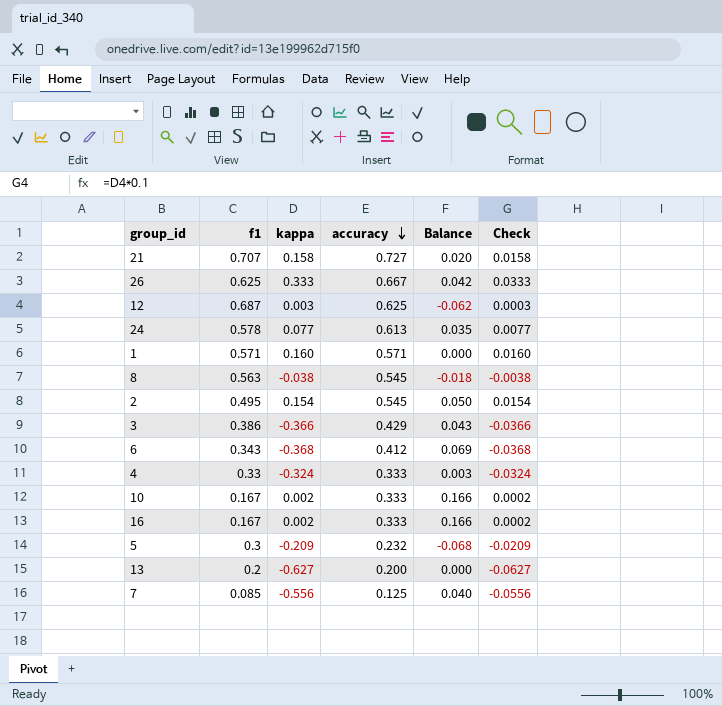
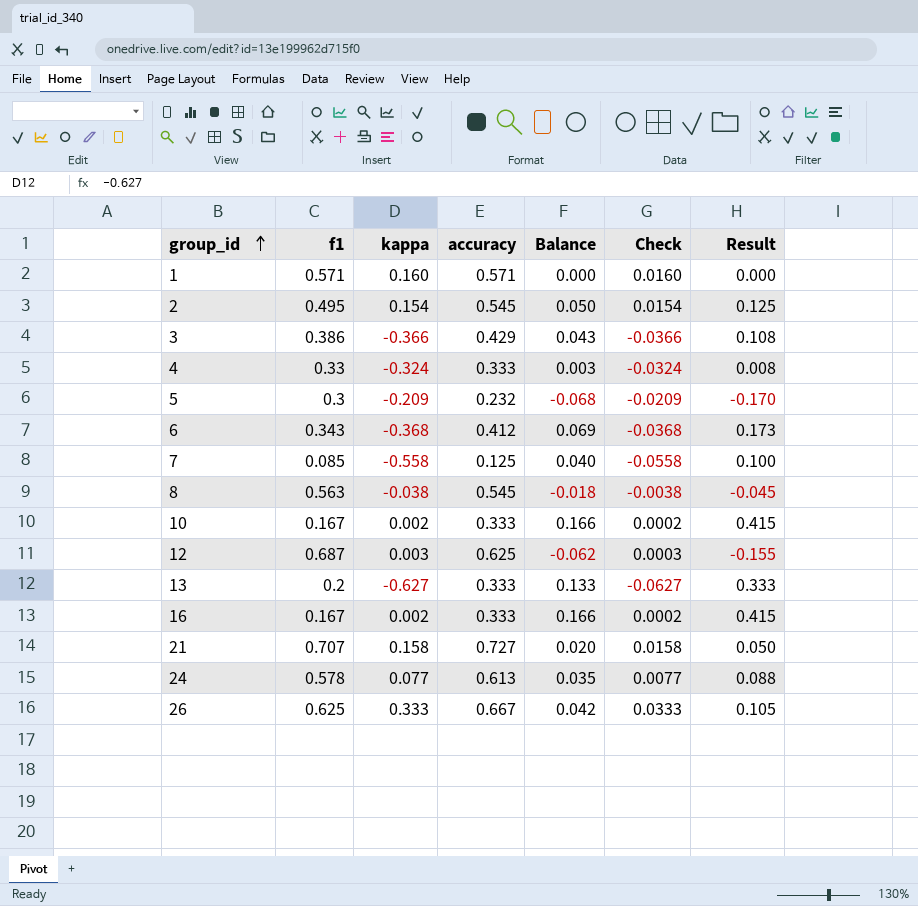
row order: accuracy descending -> group_id ascending
column Result | formula: none -> [Balance] * 2.5
7 | kappa: -0.556 -> -0.558
7 | Check: -0.0556 -> -0.0558
13 | accuracy: 0.200 -> 0.333
13 | Balance: 0.000 -> 0.133

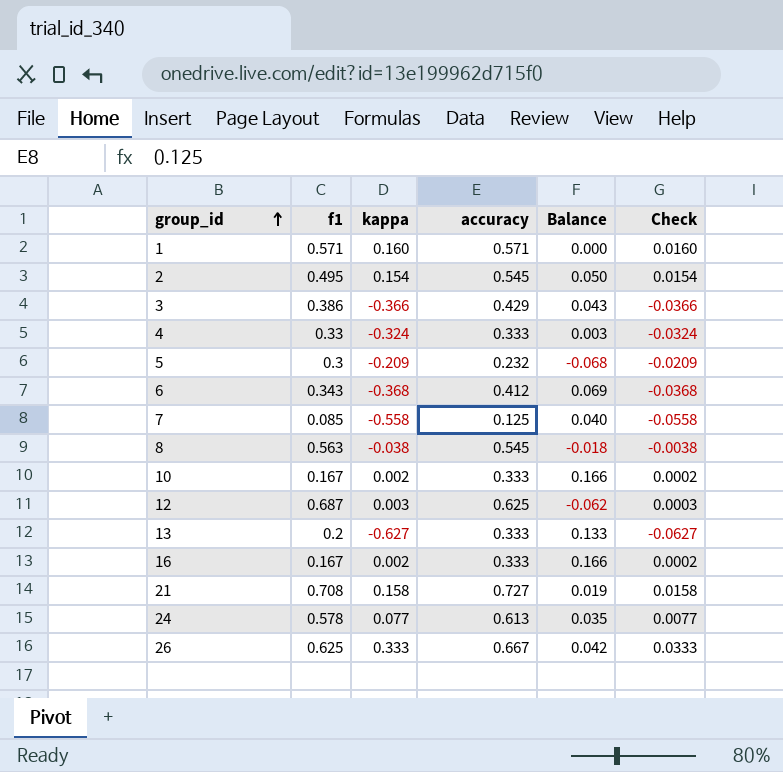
column Result | formula: [Balance] * 2.5 -> none
21 | f1: 0.707 -> 0.708
21 | Balance: 0.020 -> 0.019

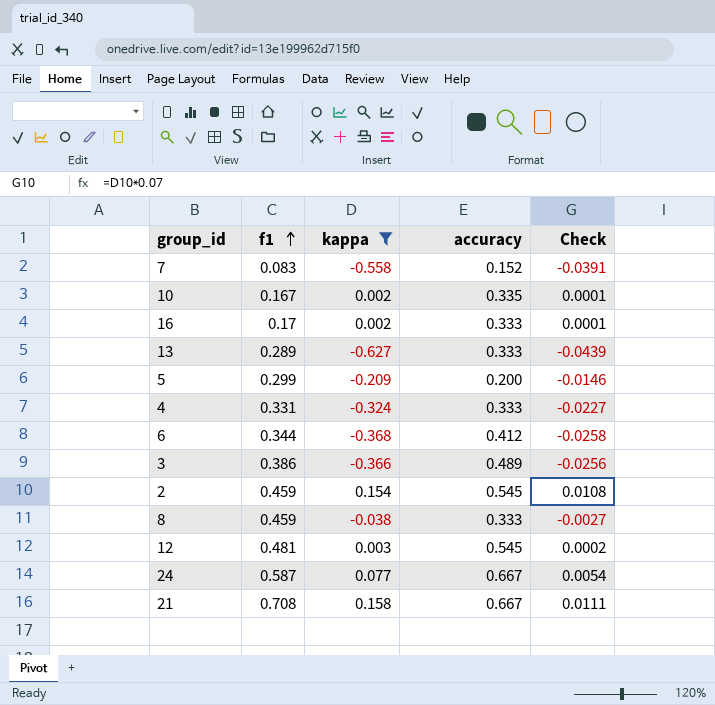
filter: none -> kappa <= 0.158
row order: group_id ascending -> f1 ascending
column Balance | formula: [accuracy] - [f1] -> none
column Check | formula: [kappa] * 0.1 -> [kappa] * 0.07
7 | f1: 0.085 -> 0.083
7 | accuracy: 0.125 -> 0.152
10 | accuracy: 0.333 -> 0.335
16 | f1: 0.167 -> 0.17
13 | f1: 0.2 -> 0.289
5 | f1: 0.3 -> 0.299
5 | accuracy: 0.232 -> 0.200
4 | f1: 0.33 -> 0.331
6 | f1: 0.343 -> 0.344
3 | accuracy: 0.429 -> 0.489
2 | f1: 0.495 -> 0.459
8 | f1: 0.563 -> 0.459
8 | accuracy: 0.545 -> 0.333
12 | f1: 0.687 -> 0.481
12 | accuracy: 0.625 -> 0.545
24 | f1: 0.578 -> 0.587
24 | accuracy: 0.613 -> 0.667
21 | accuracy: 0.727 -> 0.667

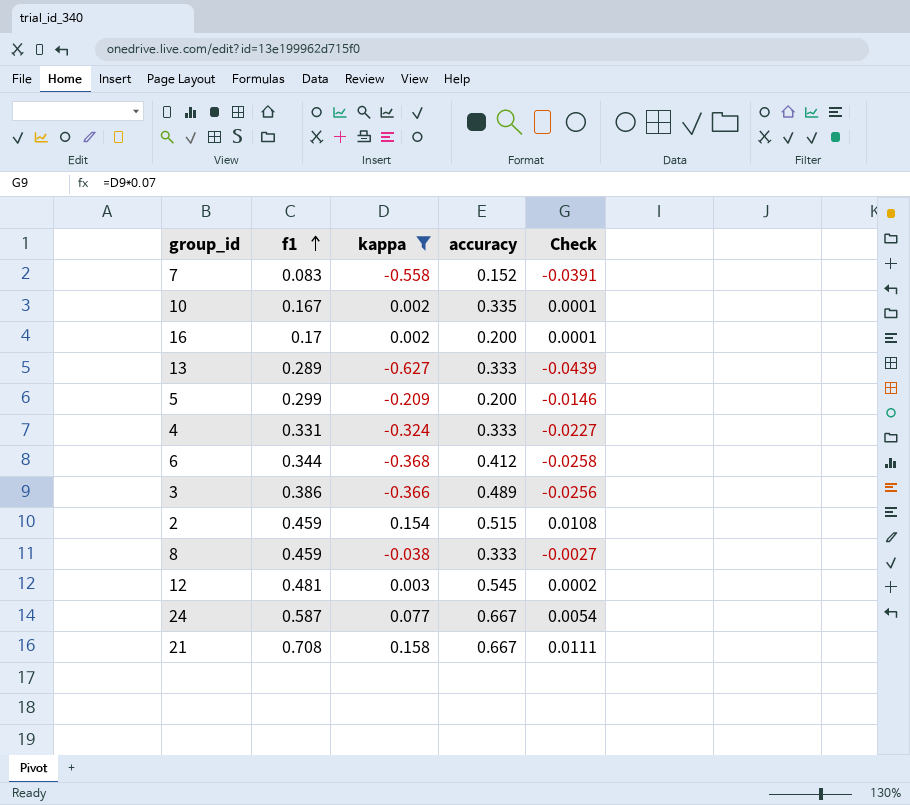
16 | accuracy: 0.333 -> 0.200
2 | accuracy: 0.545 -> 0.515

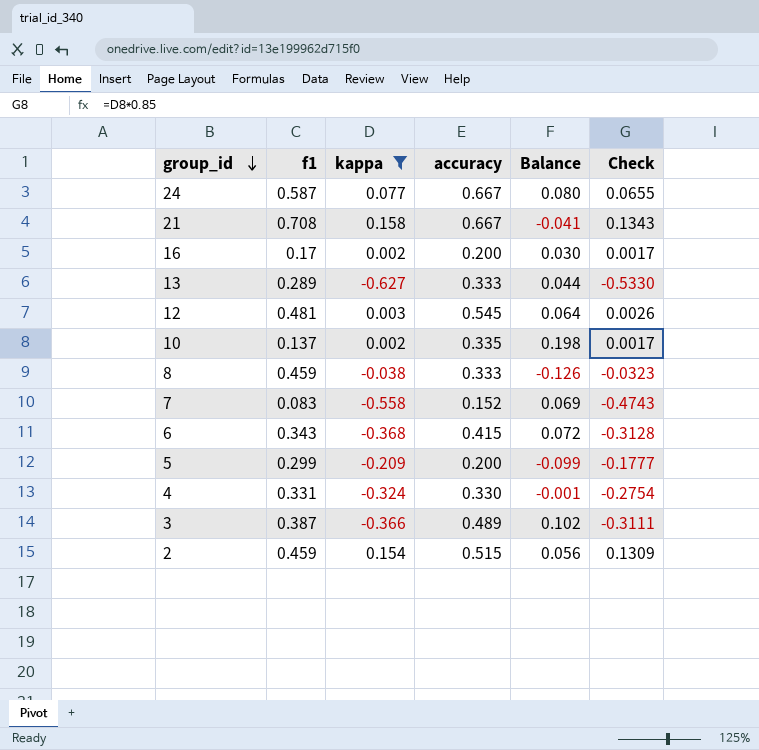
row order: f1 ascending -> group_id descending
column Balance | formula: none -> [accuracy] - [f1]
column Check | formula: [kappa] * 0.07 -> [kappa] * 0.85
10 | f1: 0.167 -> 0.137
6 | f1: 0.344 -> 0.343
6 | accuracy: 0.412 -> 0.415
4 | accuracy: 0.333 -> 0.330
3 | f1: 0.386 -> 0.387

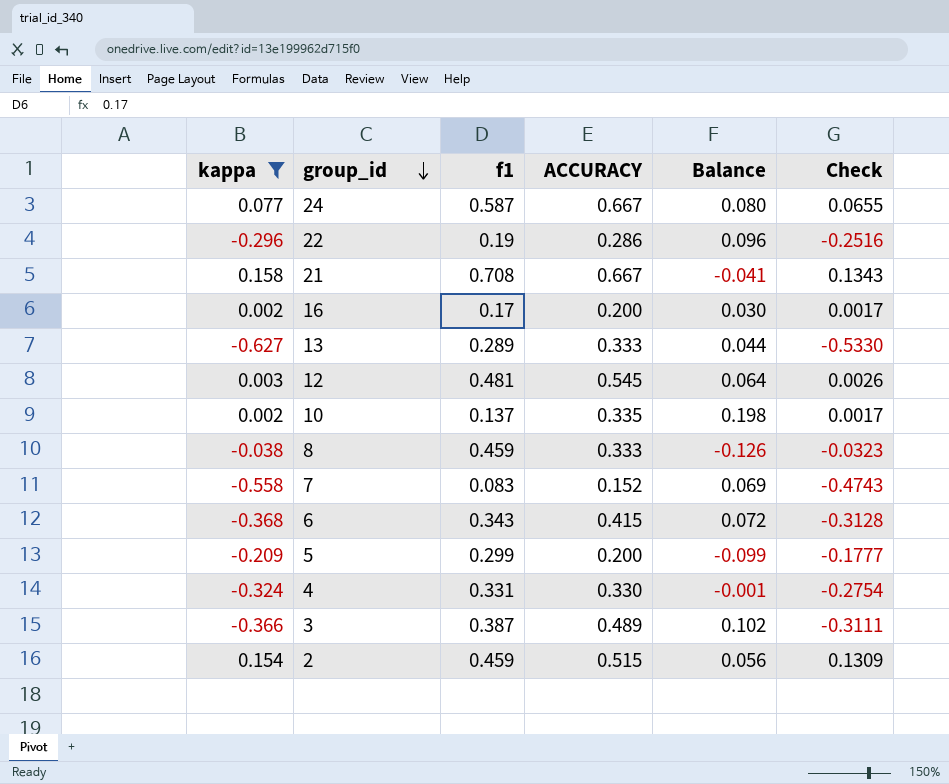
column kappa | position: 3 -> 1
column name: accuracy -> ACCURACY
row 22: none -> -0.296 | 0.19 | 0.286 | 0.096 | -0.2516

